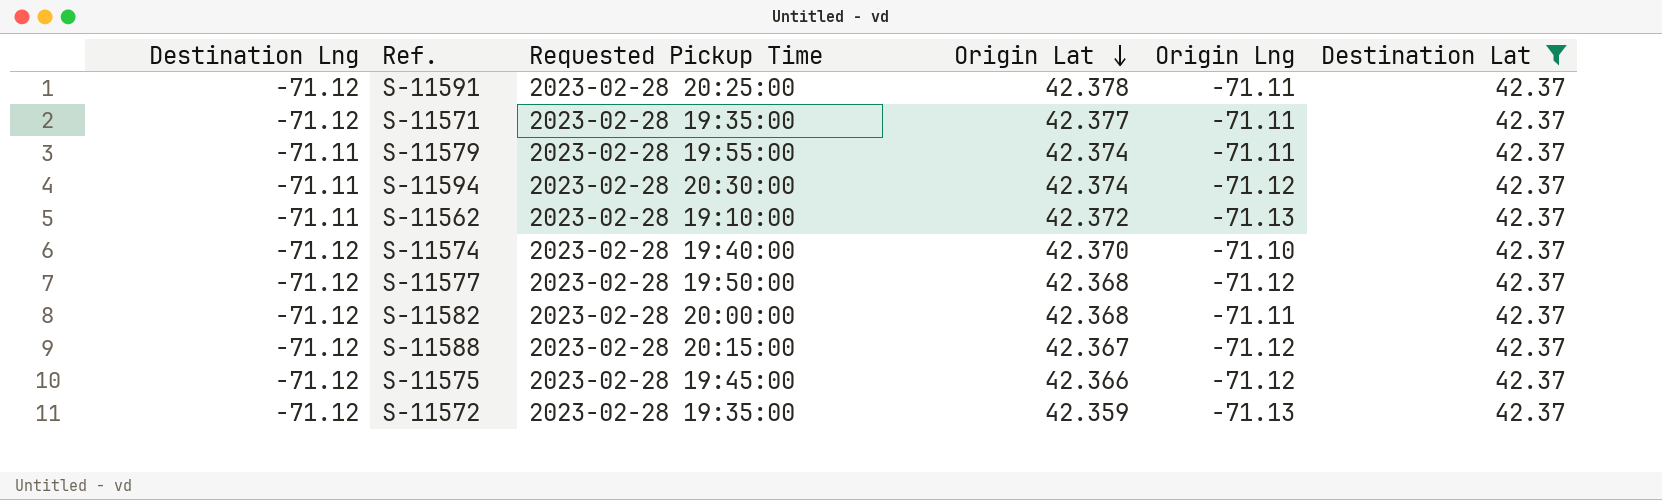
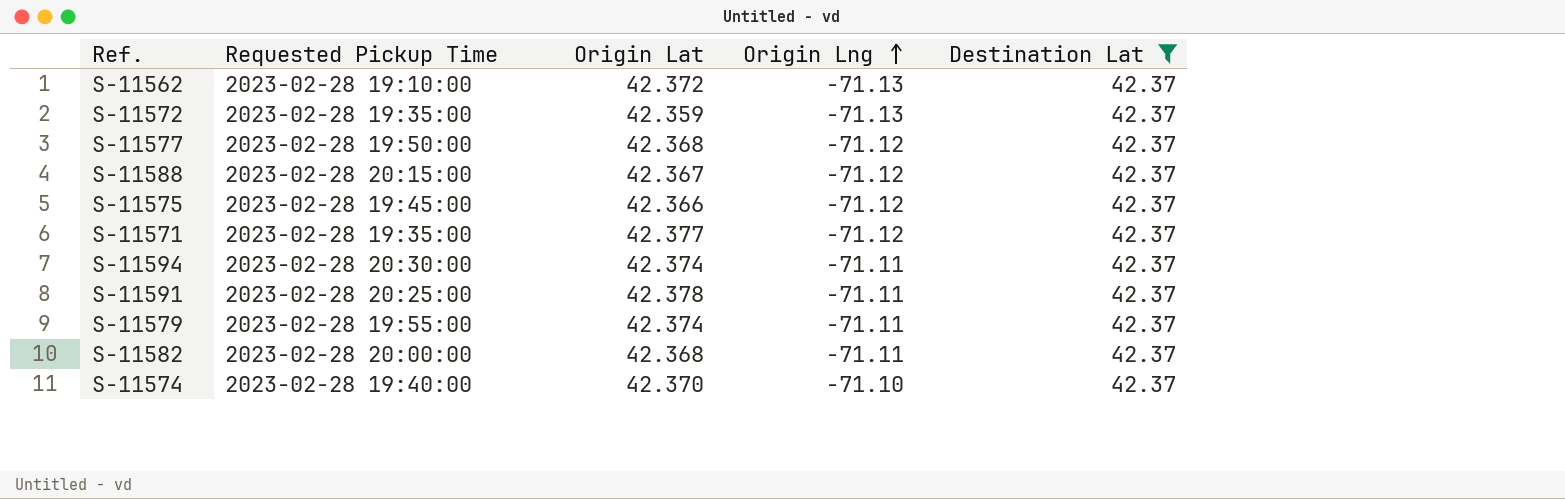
row order: Origin Lat descending -> Origin Lng ascending
column Destination Lng | position: 1 -> none
S-11571 | Origin Lng: -71.11 -> -71.12
S-11594 | Origin Lng: -71.12 -> -71.11

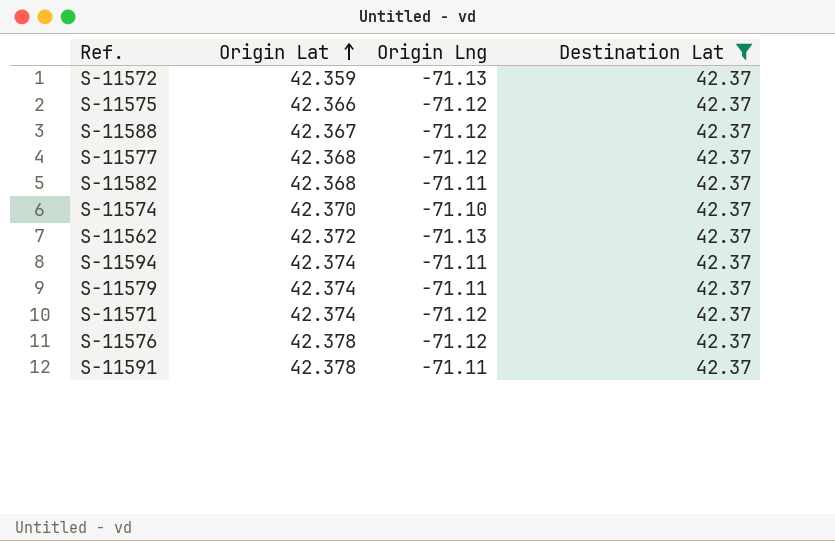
row order: Origin Lng ascending -> Origin Lat ascending
column Requested Pickup Time | position: 2 -> none
S-11571 | Origin Lat: 42.377 -> 42.374
row S-11576: none -> 42.378 | -71.12 | 42.37

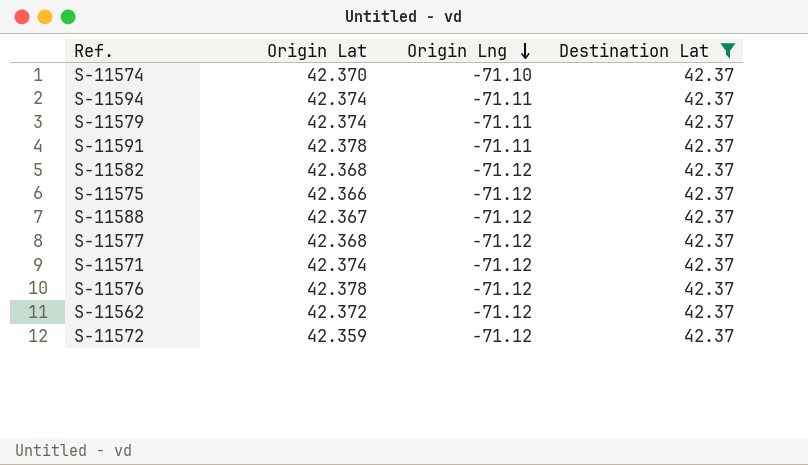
row order: Origin Lat ascending -> Origin Lng descending
S-11582 | Origin Lng: -71.11 -> -71.12
S-11562 | Origin Lng: -71.13 -> -71.12
S-11572 | Origin Lng: -71.13 -> -71.12

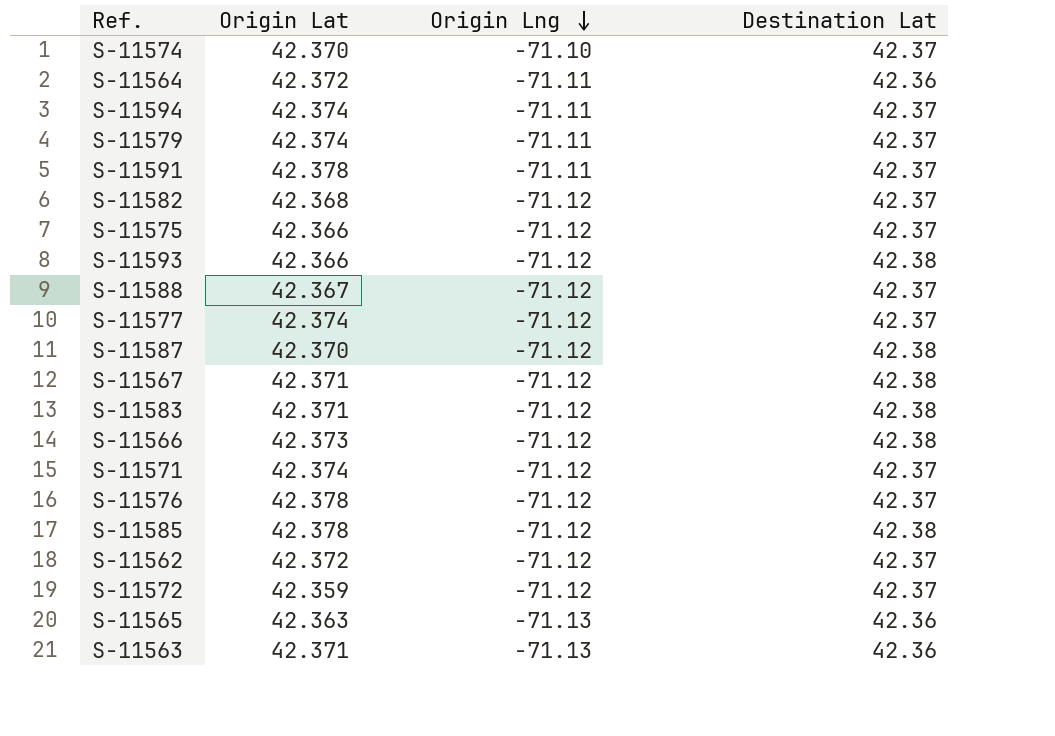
filter: Destination Lat = 42.37 -> none
S-11577 | Origin Lat: 42.368 -> 42.374

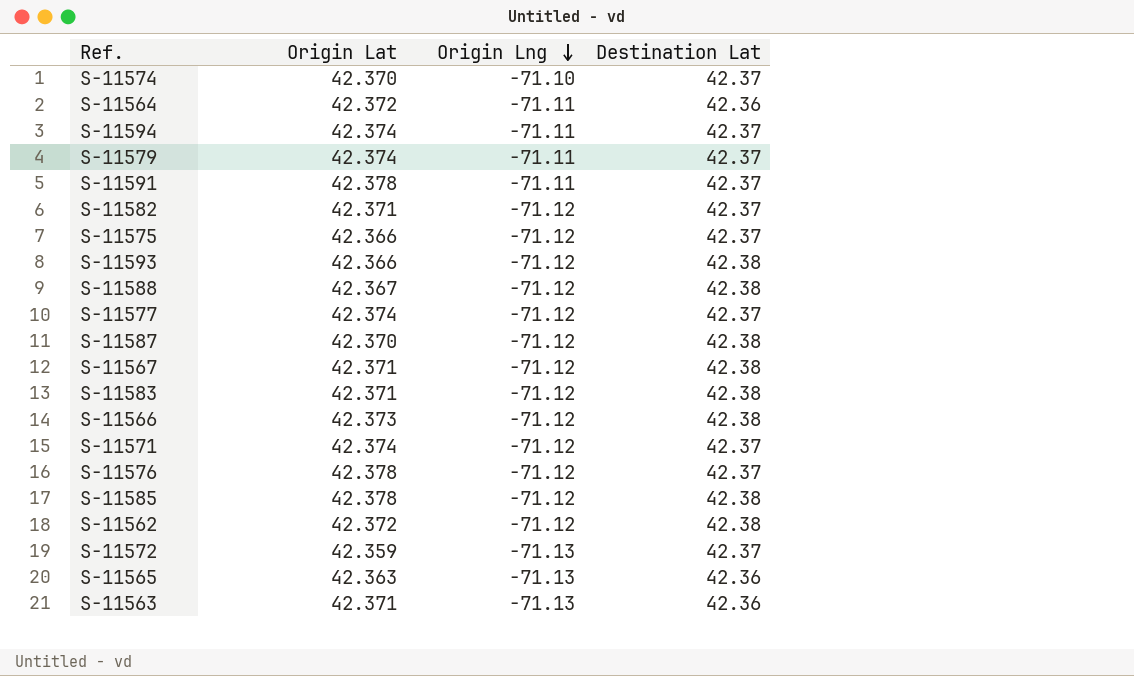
S-11582 | Origin Lat: 42.368 -> 42.371
S-11588 | Destination Lat: 42.37 -> 42.38
S-11562 | Destination Lat: 42.37 -> 42.38
S-11572 | Origin Lng: -71.12 -> -71.13

